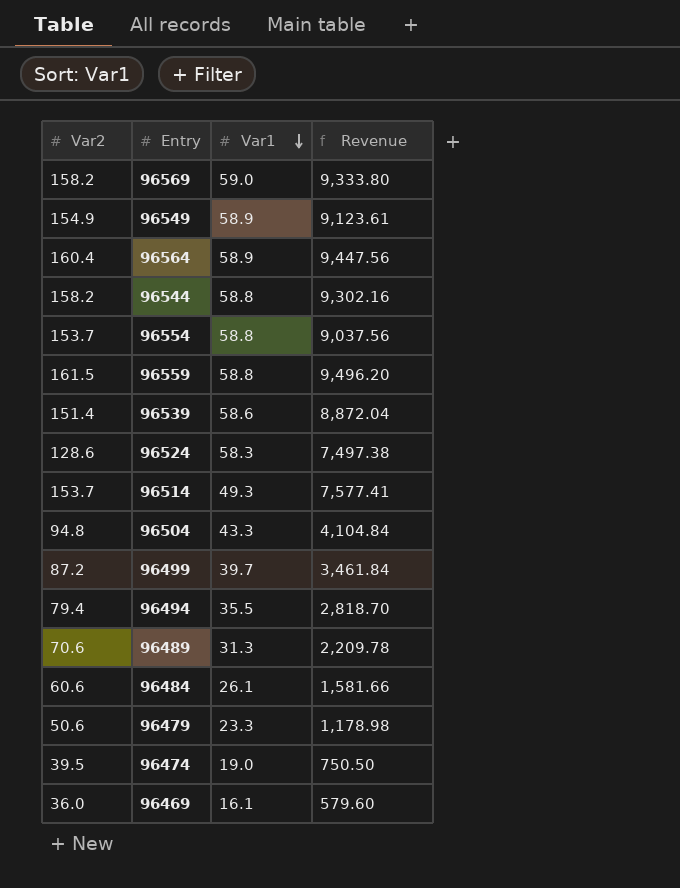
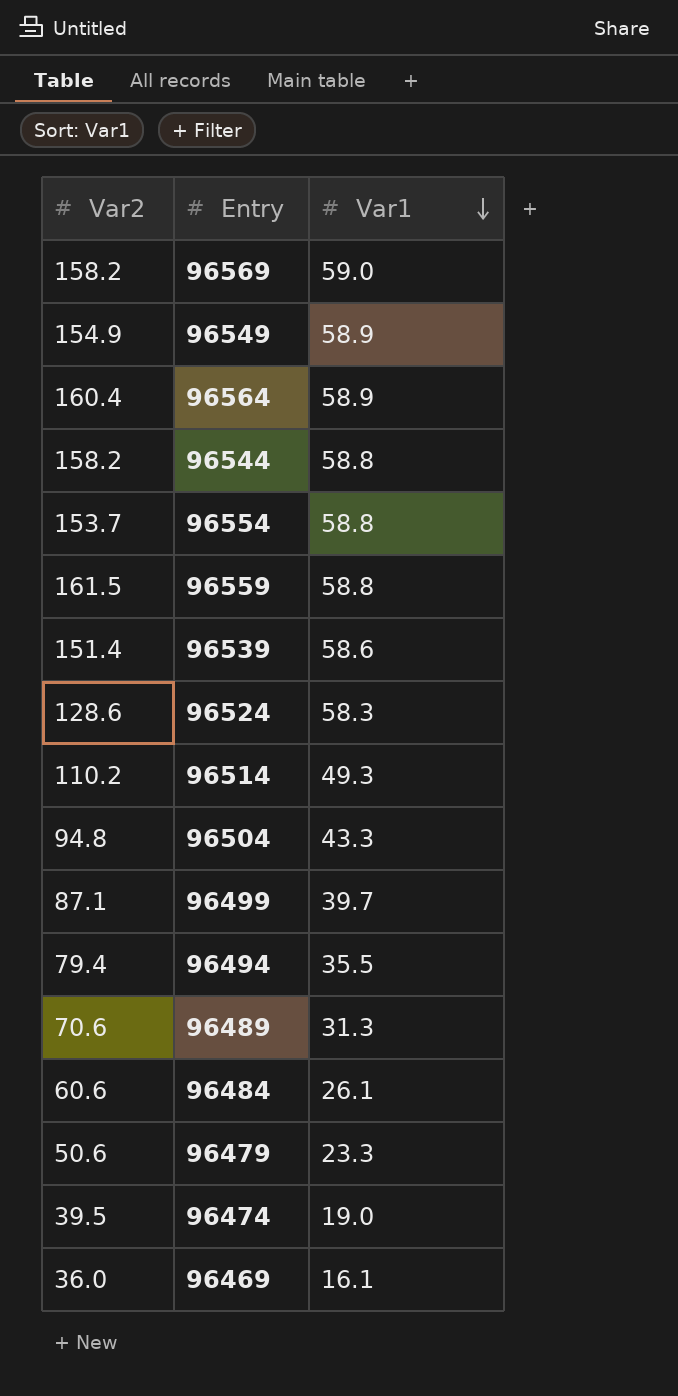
column Revenue | formula: [Var2] * [Var1] -> none
96514 | Var2: 153.7 -> 110.2
96499 | Var2: 87.2 -> 87.1

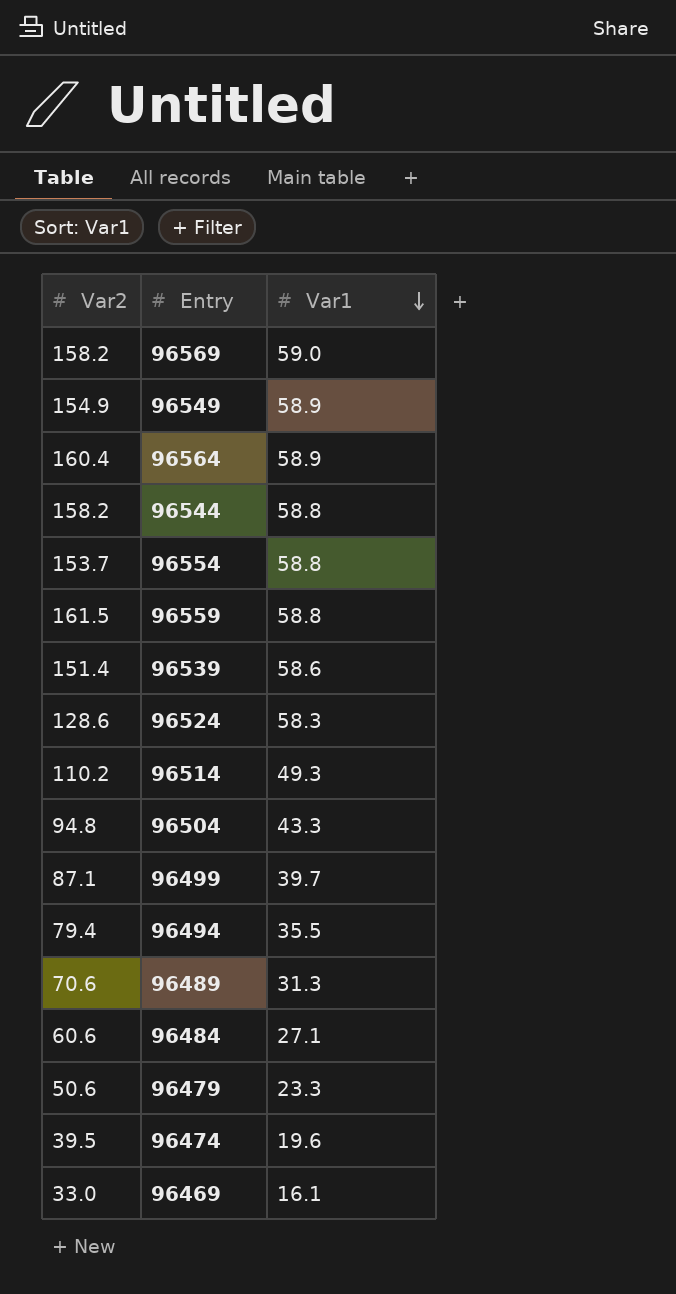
96484 | Var1: 26.1 -> 27.1
96474 | Var1: 19.0 -> 19.6
96469 | Var2: 36.0 -> 33.0

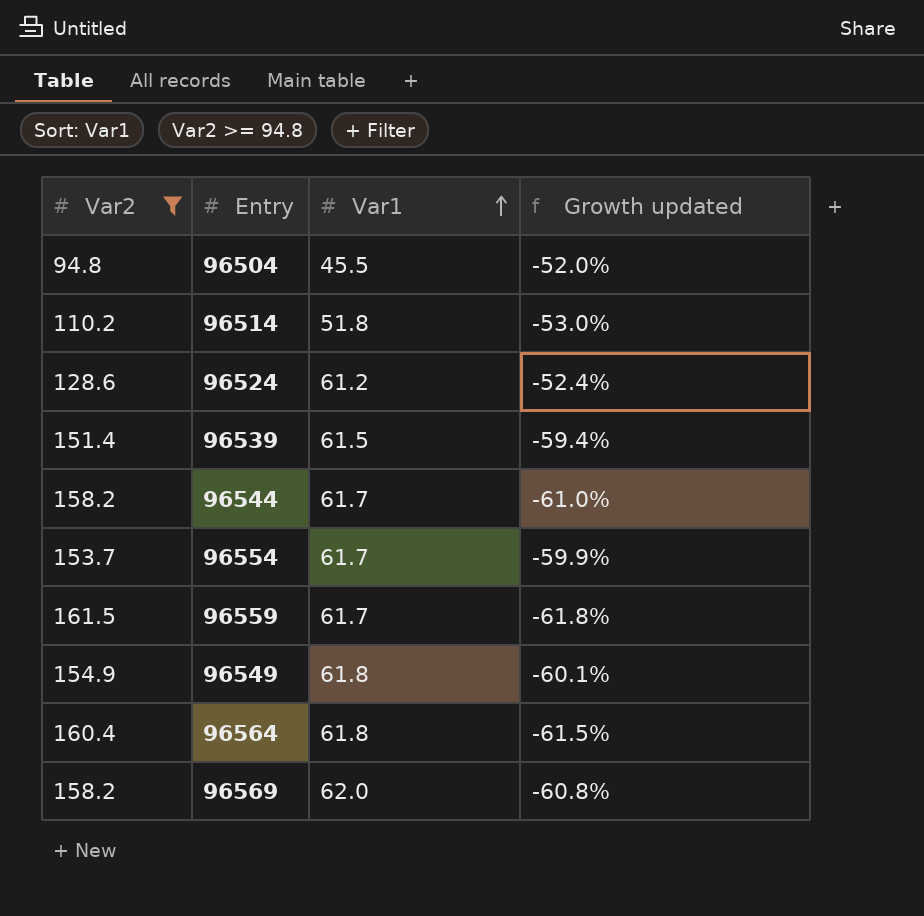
filter: none -> Var2 >= 94.8
row order: Var1 descending -> Var1 ascending
column Growth updated | formula: none -> ([Var1] - [Var2]) / [Var2]
96504 | Var1: 43.3 -> 45.5
96514 | Var1: 49.3 -> 51.8
96524 | Var1: 58.3 -> 61.2
96539 | Var1: 58.6 -> 61.5
96544 | Var1: 58.8 -> 61.7
96554 | Var1: 58.8 -> 61.7
96559 | Var1: 58.8 -> 61.7
96549 | Var1: 58.9 -> 61.8
96564 | Var1: 58.9 -> 61.8
96569 | Var1: 59.0 -> 62.0

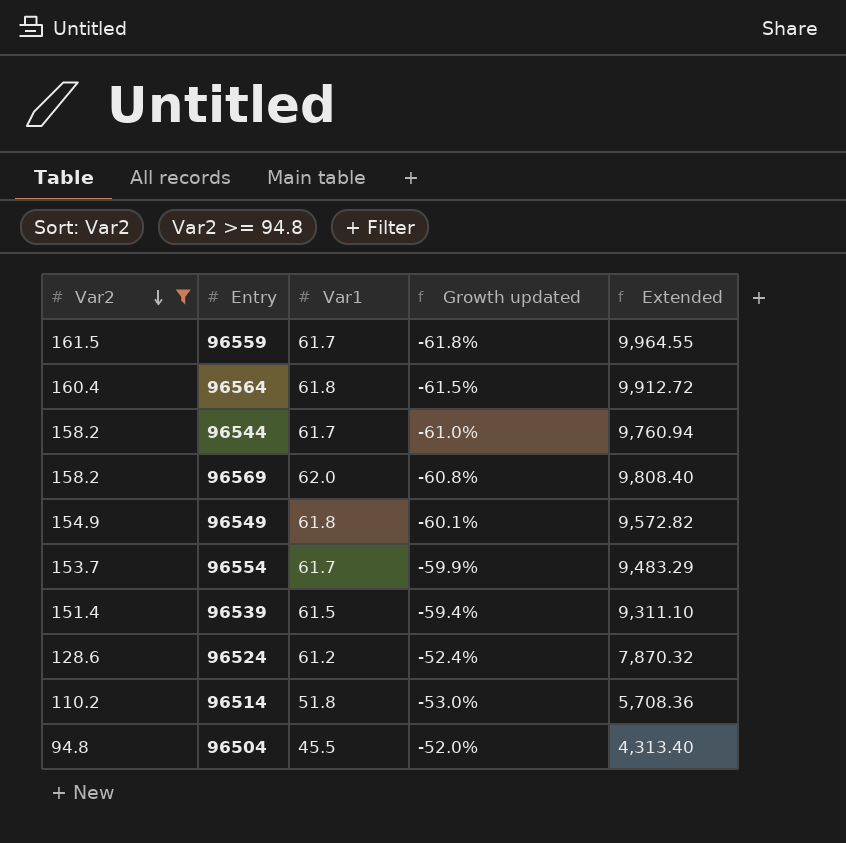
row order: Var1 ascending -> Var2 descending
column Extended | formula: none -> [Var2] * [Var1]

